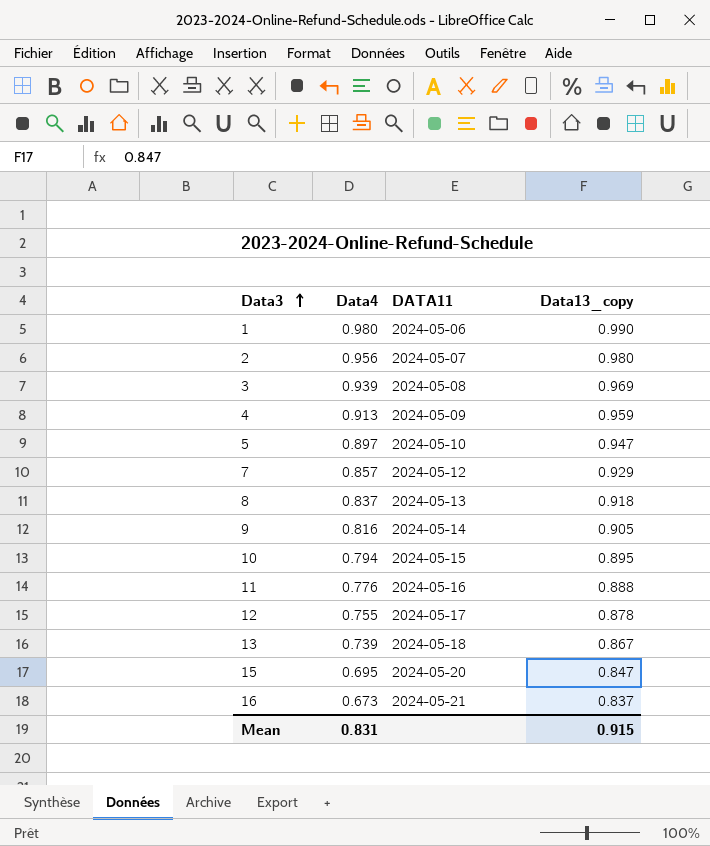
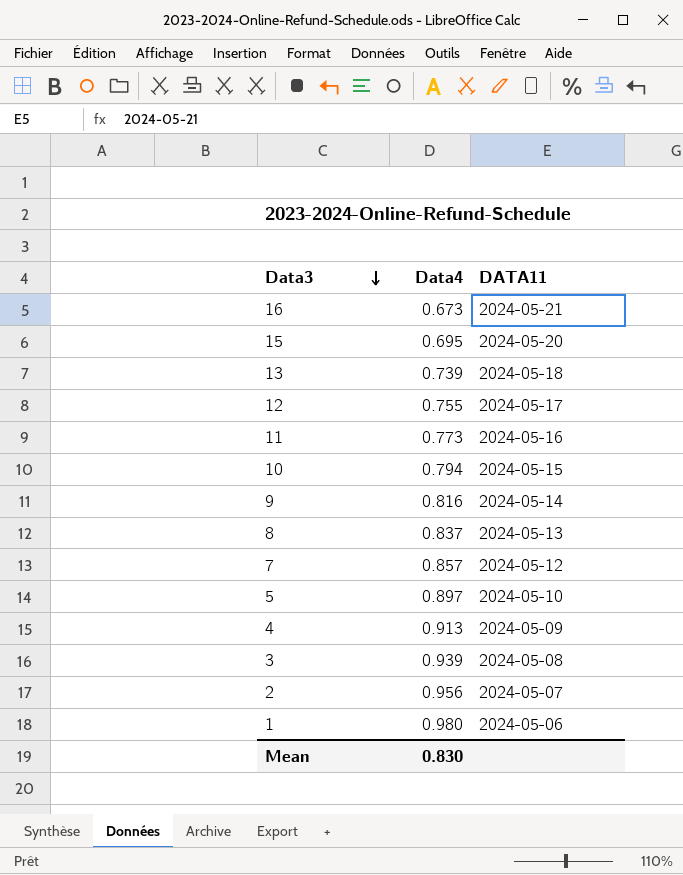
row order: Data3 ascending -> Data3 descending
column Data13_copy | position: 4 -> none
11 | Data4: 0.776 -> 0.773
Mean | Data4: 0.831 -> 0.830

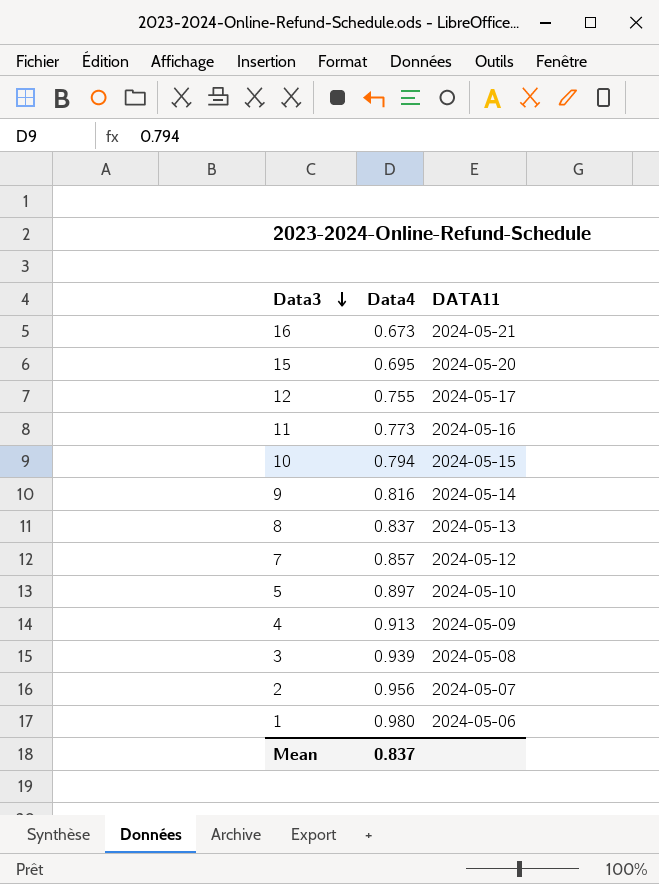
row 13: 0.739 | 2024-05-18 -> none
Mean | Data4: 0.830 -> 0.837

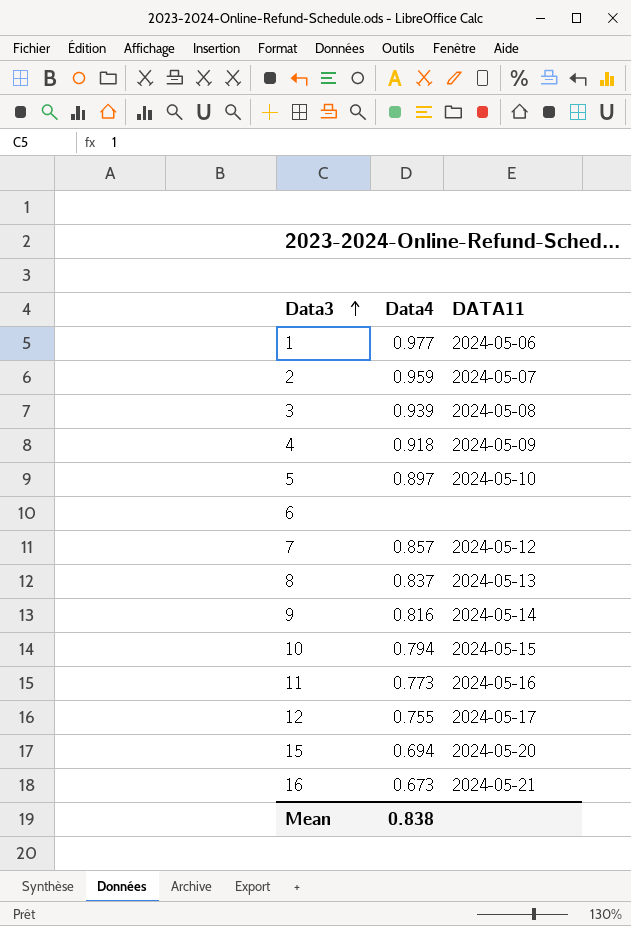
row order: Data3 descending -> Data3 ascending
1 | Data4: 0.980 -> 0.977
2 | Data4: 0.956 -> 0.959
4 | Data4: 0.913 -> 0.918
row 6: none -> none | none
15 | Data4: 0.695 -> 0.694
Mean | Data4: 0.837 -> 0.838

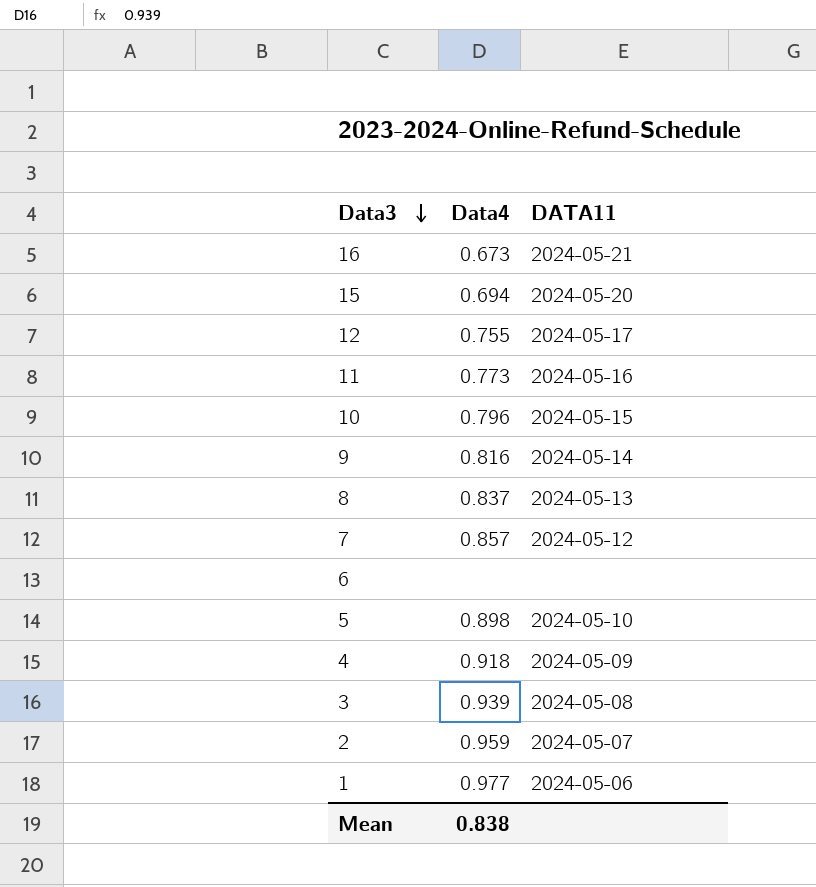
row order: Data3 ascending -> Data3 descending
10 | Data4: 0.794 -> 0.796
5 | Data4: 0.897 -> 0.898

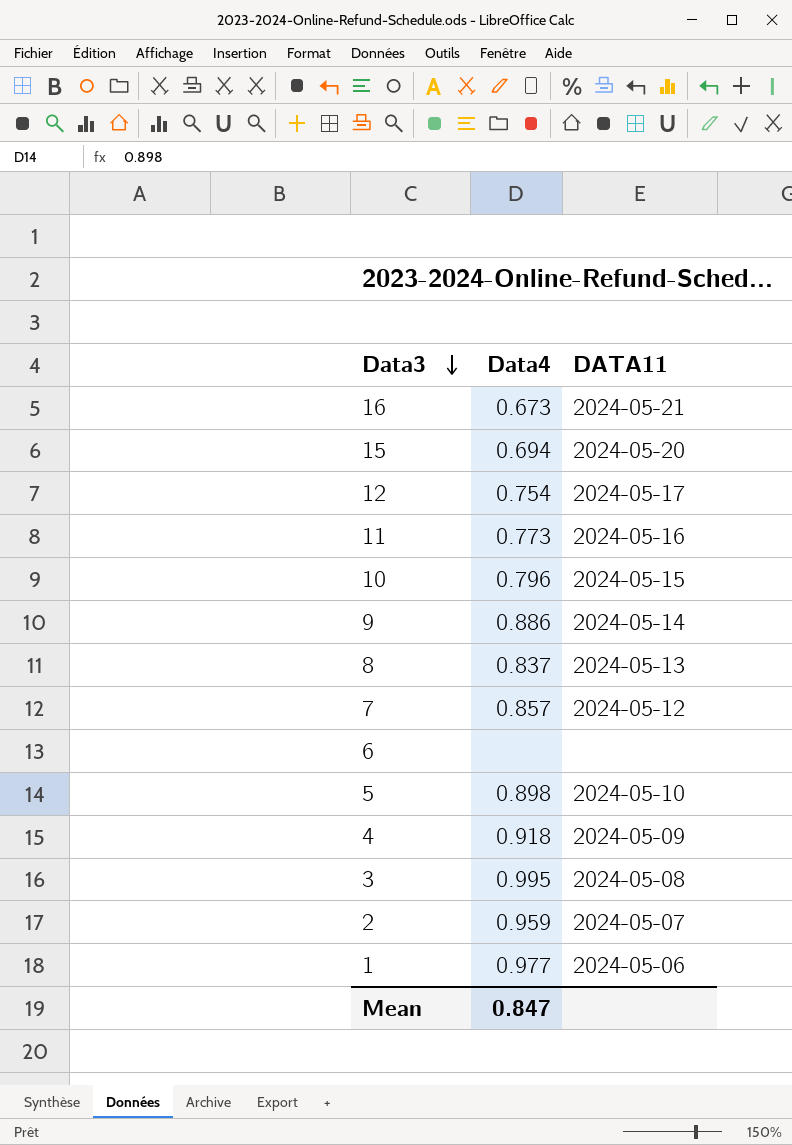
12 | Data4: 0.755 -> 0.754
9 | Data4: 0.816 -> 0.886
3 | Data4: 0.939 -> 0.995
Mean | Data4: 0.838 -> 0.847

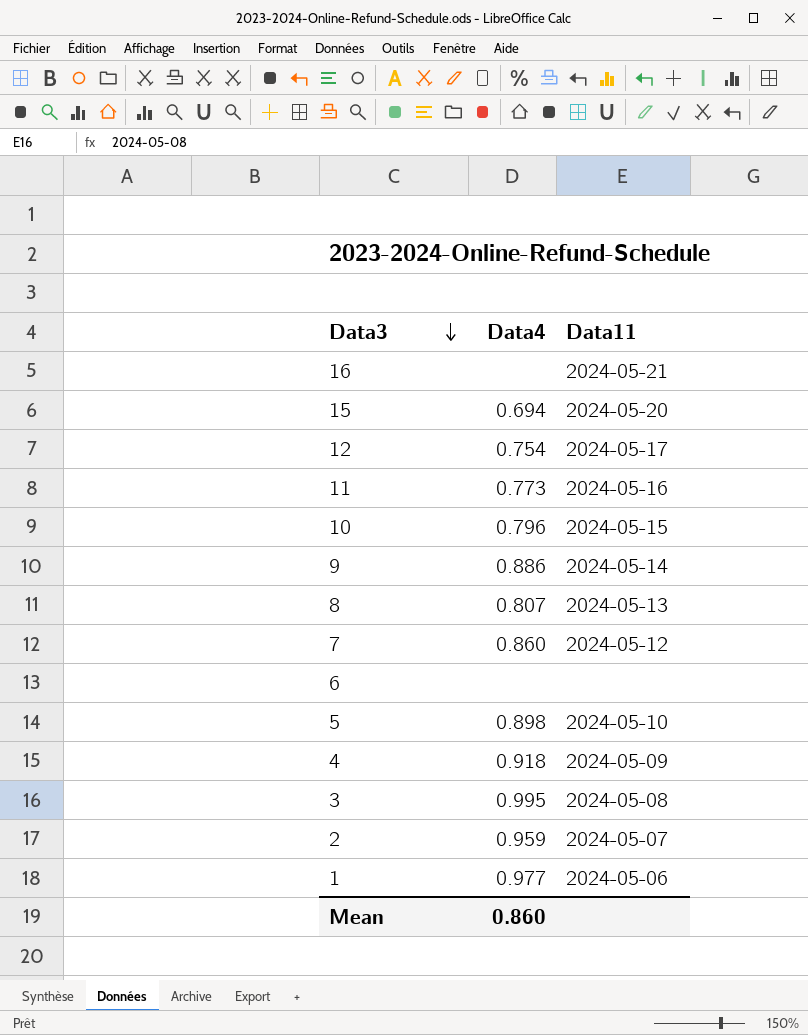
column name: DATA11 -> Data11
16 | Data4: 0.673 -> none
8 | Data4: 0.837 -> 0.807
7 | Data4: 0.857 -> 0.860
Mean | Data4: 0.847 -> 0.860

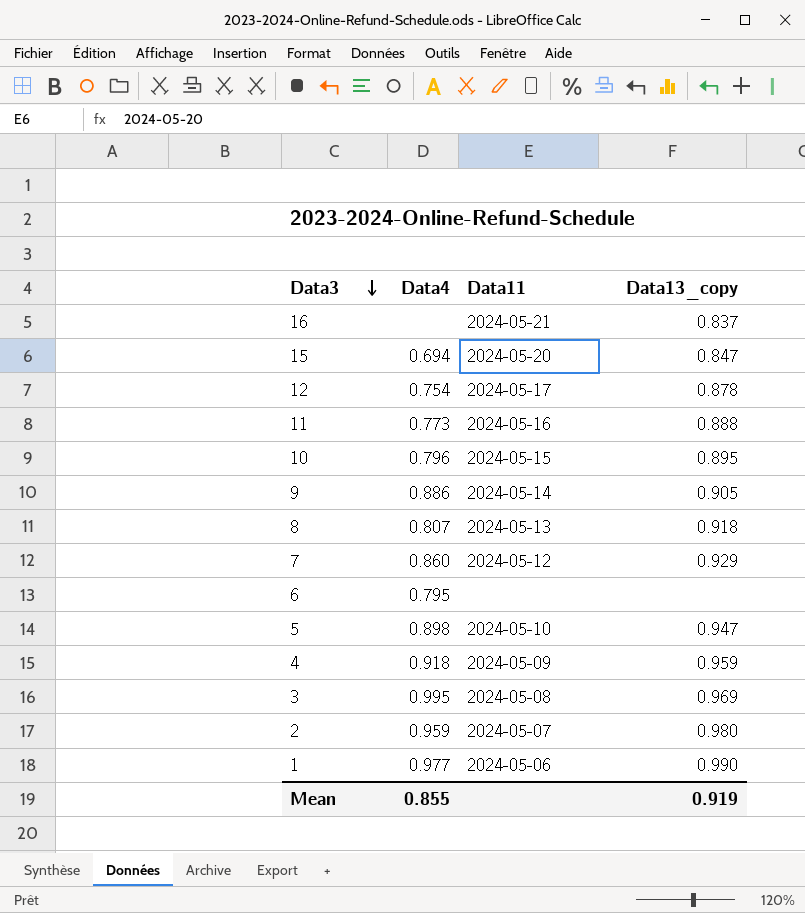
column Data13_copy | position: none -> 4
6 | Data4: none -> 0.795
Mean | Data4: 0.860 -> 0.855

